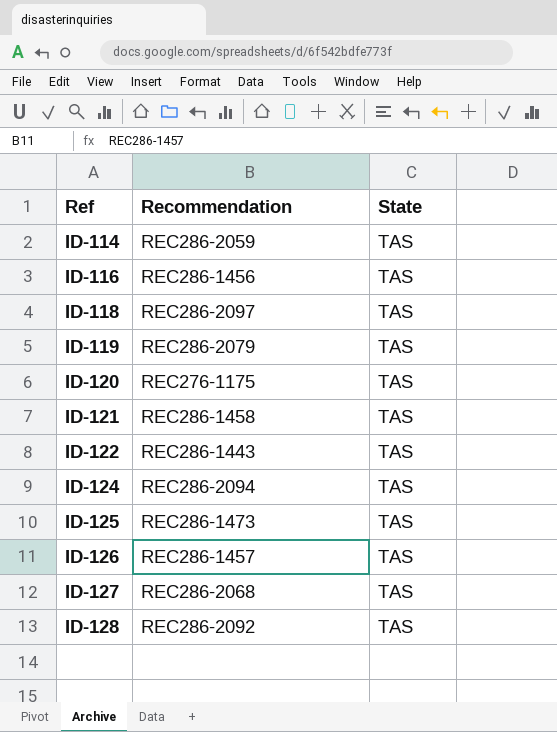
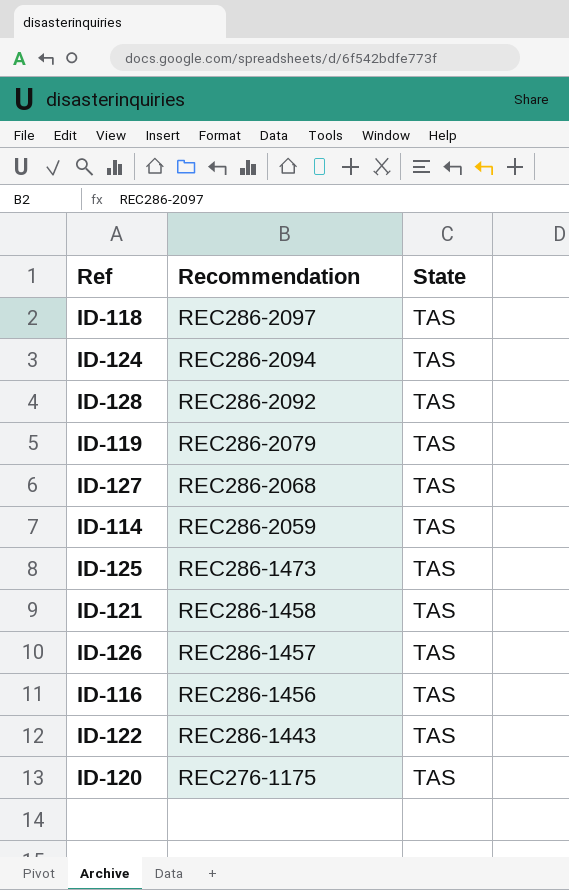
row order: Ref ascending -> Recommendation descending

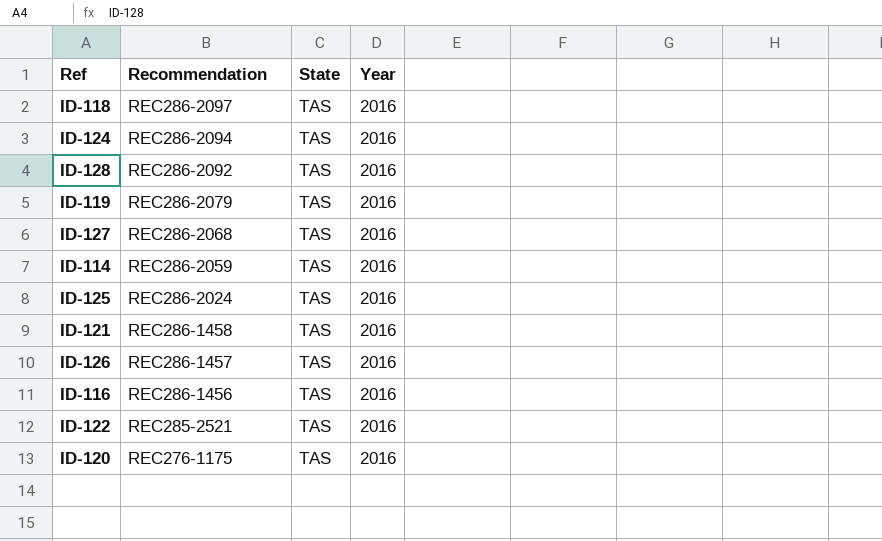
column Year | position: none -> 4
ID-125 | Recommendation: REC286-1473 -> REC286-2024
ID-122 | Recommendation: REC286-1443 -> REC285-2521

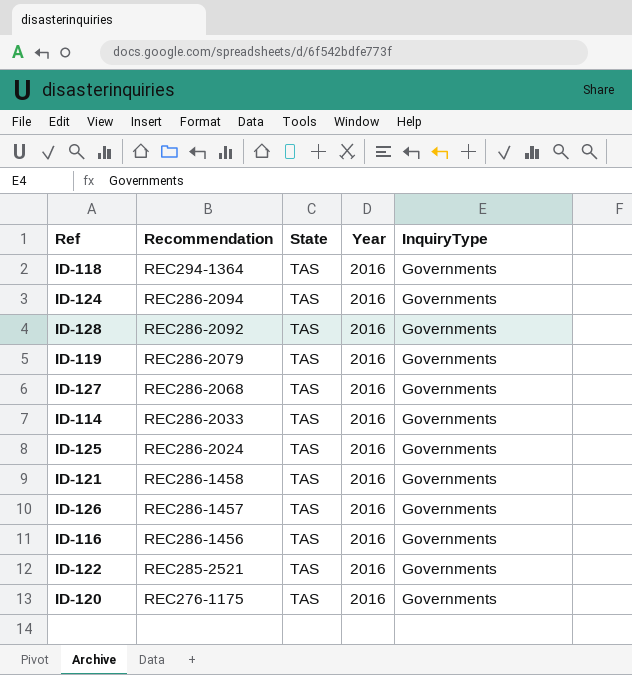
column InquiryType | position: none -> 5
ID-118 | Recommendation: REC286-2097 -> REC294-1364
ID-114 | Recommendation: REC286-2059 -> REC286-2033

